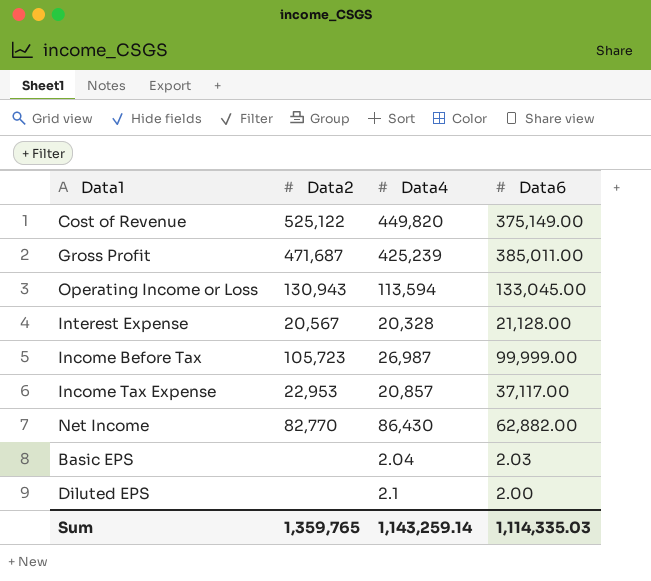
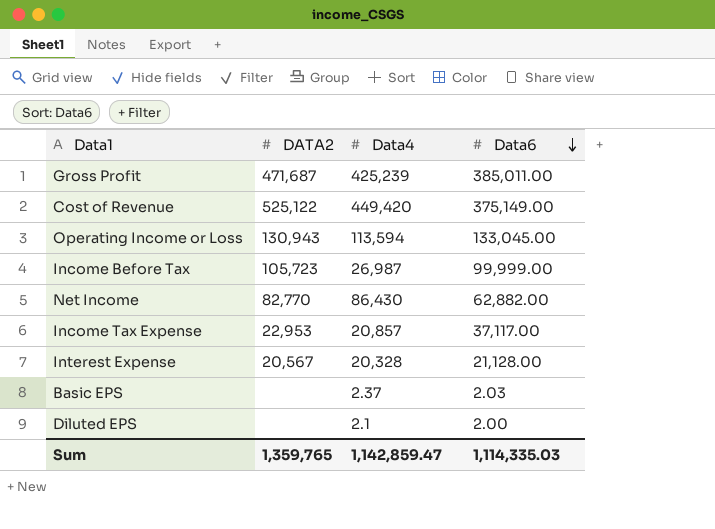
row order: none -> Data6 descending
column name: Data2 -> DATA2
Cost of Revenue | Data4: 449,820 -> 449,420
Basic EPS | Data4: 2.04 -> 2.37
Sum | Data4: 1,143,259.14 -> 1,142,859.47

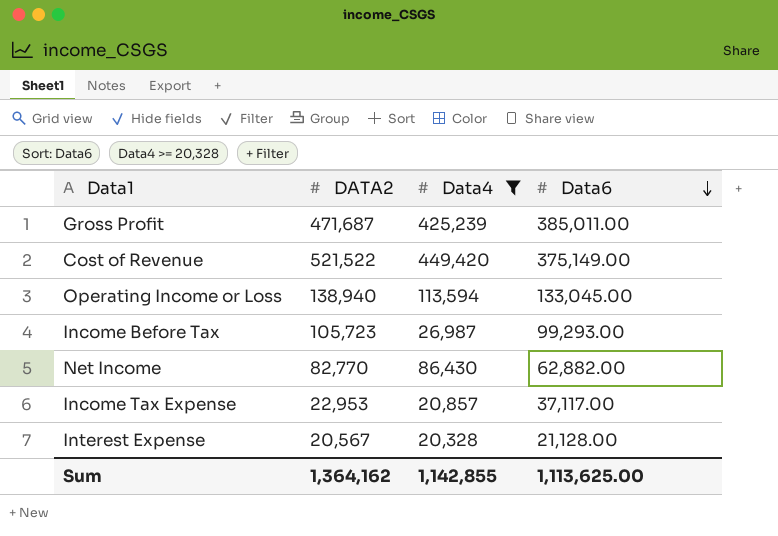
filter: none -> Data4 >= 20,328
Cost of Revenue | DATA2: 525,122 -> 521,522
Operating Income or Loss | DATA2: 130,943 -> 138,940
Income Before Tax | Data6: 99,999.00 -> 99,293.00
Sum | DATA2: 1,359,765 -> 1,364,162
Sum | Data4: 1,142,859.47 -> 1,142,855
Sum | Data6: 1,114,335.03 -> 1,113,625.00

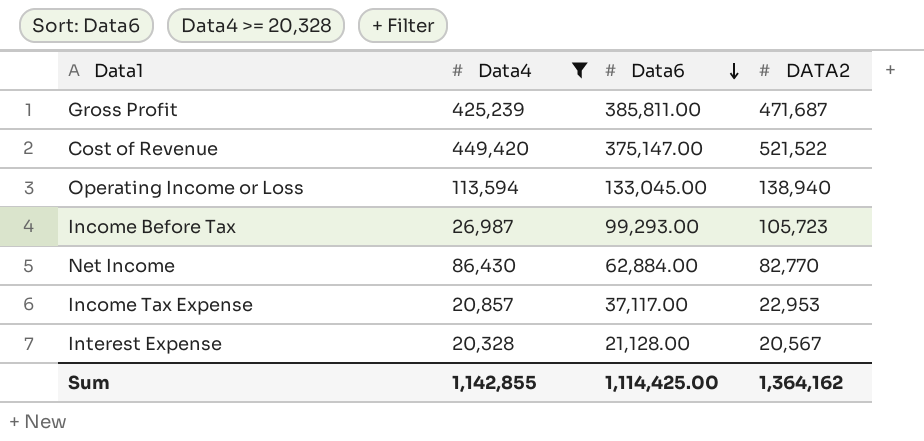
column DATA2 | position: 2 -> 4
Gross Profit | Data6: 385,011.00 -> 385,811.00
Cost of Revenue | Data6: 375,149.00 -> 375,147.00
Net Income | Data6: 62,882.00 -> 62,884.00
Sum | Data6: 1,113,625.00 -> 1,114,425.00

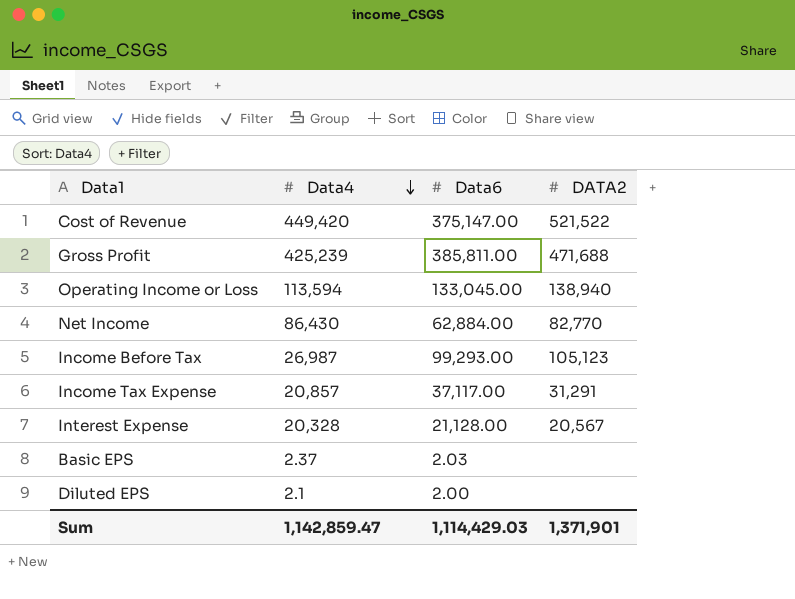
filter: Data4 >= 20,328 -> none
row order: Data6 descending -> Data4 descending
Gross Profit | DATA2: 471,687 -> 471,688
Income Before Tax | DATA2: 105,723 -> 105,123
Income Tax Expense | DATA2: 22,953 -> 31,291
Sum | Data4: 1,142,855 -> 1,142,859.47
Sum | Data6: 1,114,425.00 -> 1,114,429.03
Sum | DATA2: 1,364,162 -> 1,371,901

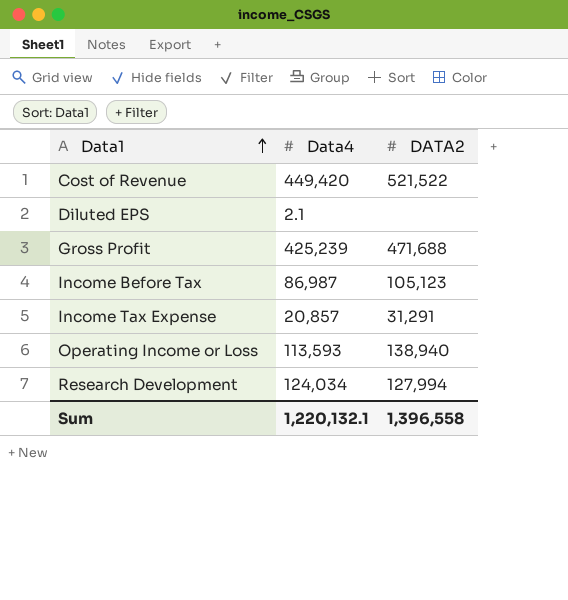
row order: Data4 descending -> Data1 ascending
column Data6 | position: 3 -> none
row Net Income: 86,430 | 62,884.00 | 82,770 -> none
row Interest Expense: 20,328 | 21,128.00 | 20,567 -> none
row Basic EPS: 2.37 | 2.03 | none -> none
Income Before Tax | Data4: 26,987 -> 86,987
Operating Income or Loss | Data4: 113,594 -> 113,593
row Research Development: none -> 124,034 | 127,994
Sum | Data4: 1,142,859.47 -> 1,220,132.1
Sum | DATA2: 1,371,901 -> 1,396,558

